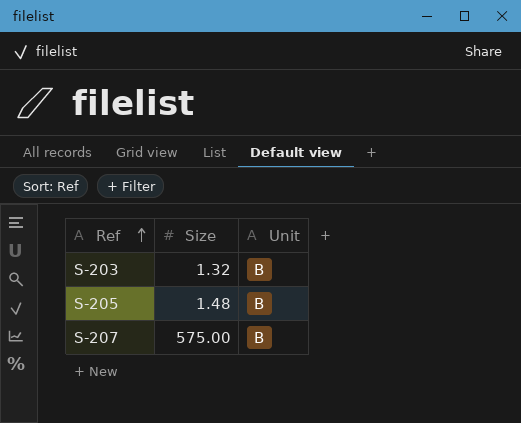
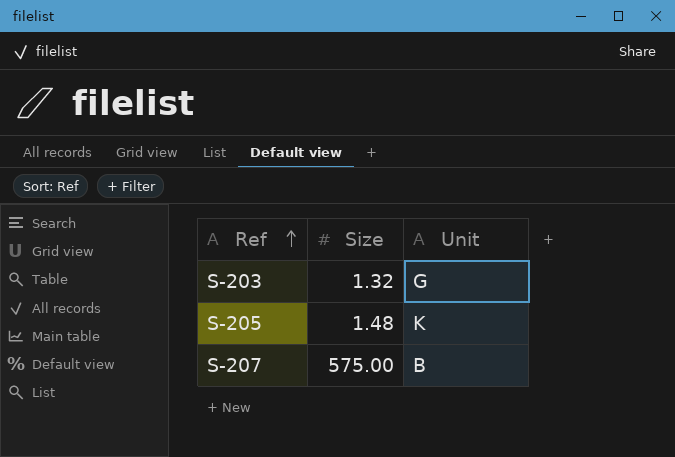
S-203 | Unit: B -> G
S-205 | Unit: B -> K

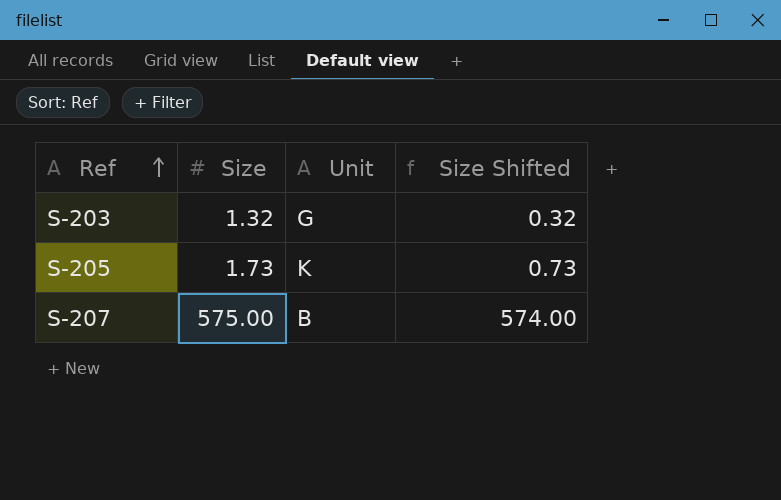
column Size Shifted | formula: none -> [Size] - 1
S-205 | Size: 1.48 -> 1.73

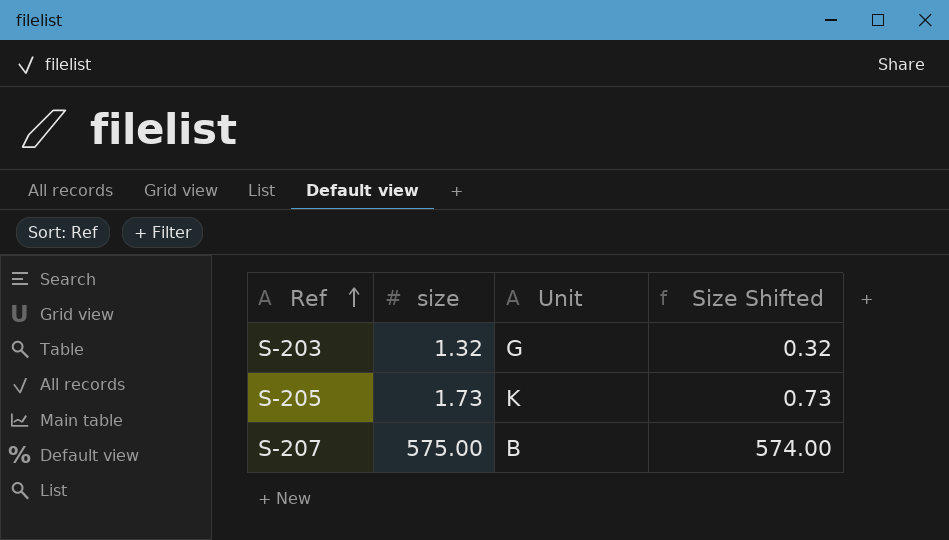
column name: Size -> size

